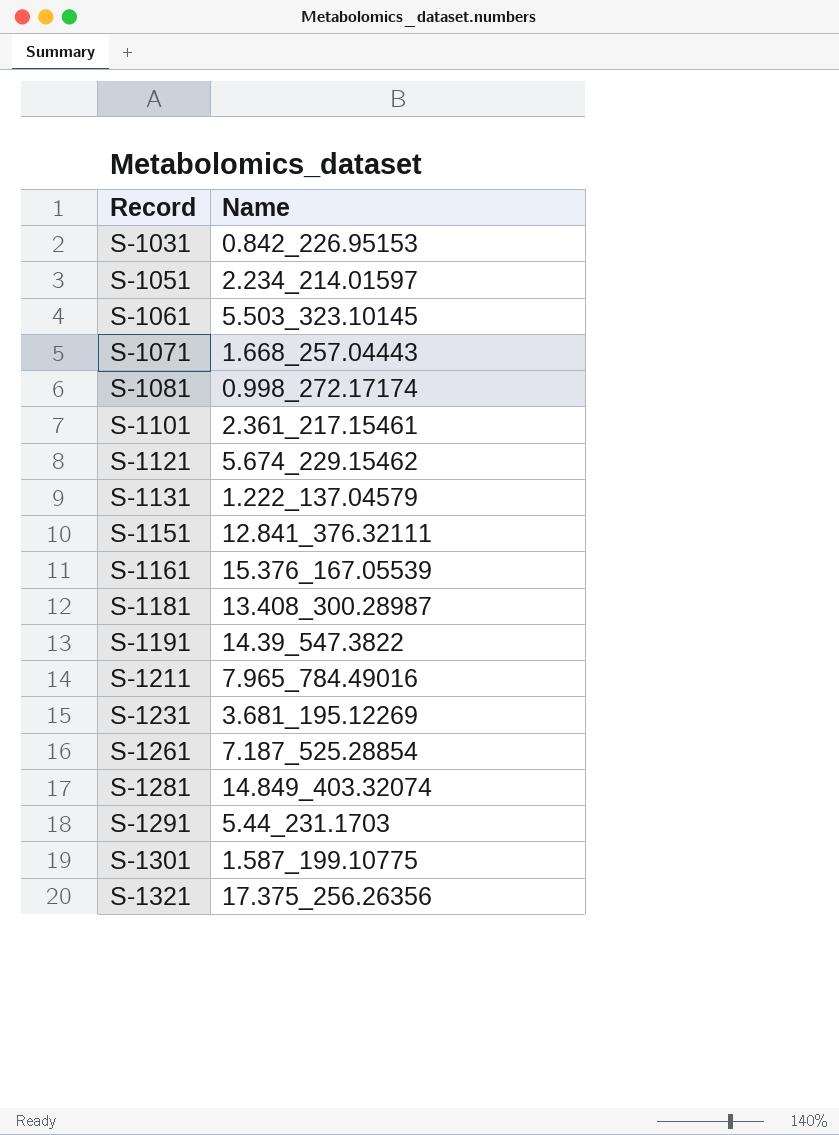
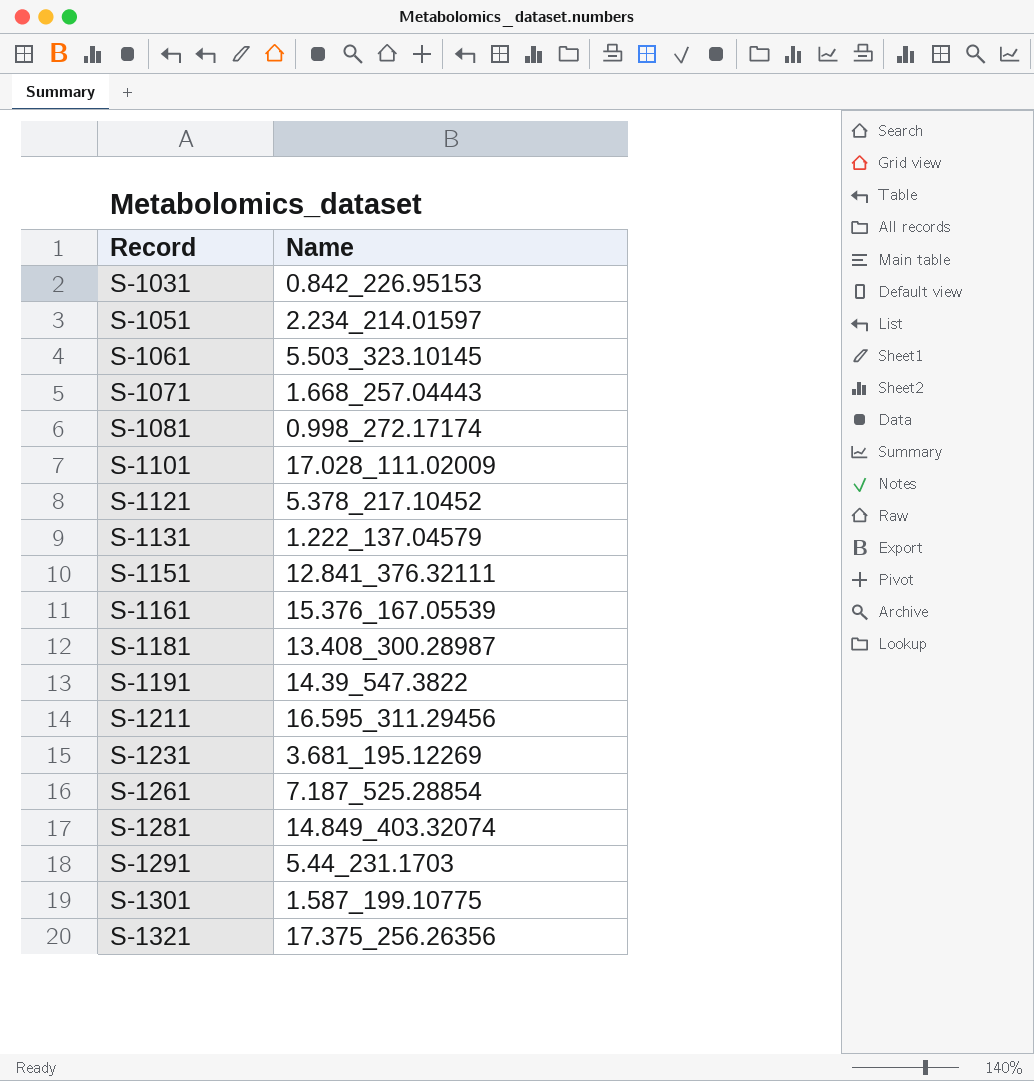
S-1101 | Name: 2.361_217.15461 -> 17.028_111.02009
S-1121 | Name: 5.674_229.15462 -> 5.378_217.10452
S-1211 | Name: 7.965_784.49016 -> 16.595_311.29456

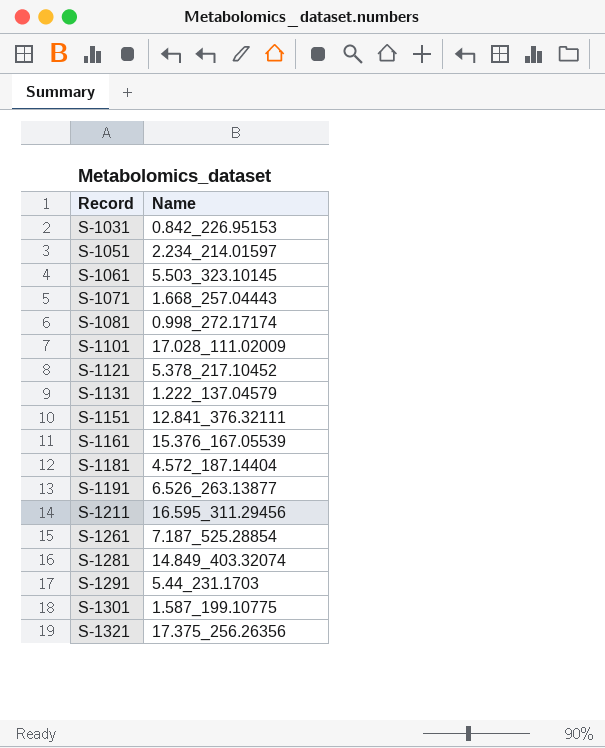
row S-1231: 3.681_195.12269 -> none
S-1181 | Name: 13.408_300.28987 -> 4.572_187.14404
S-1191 | Name: 14.39_547.3822 -> 6.526_263.13877

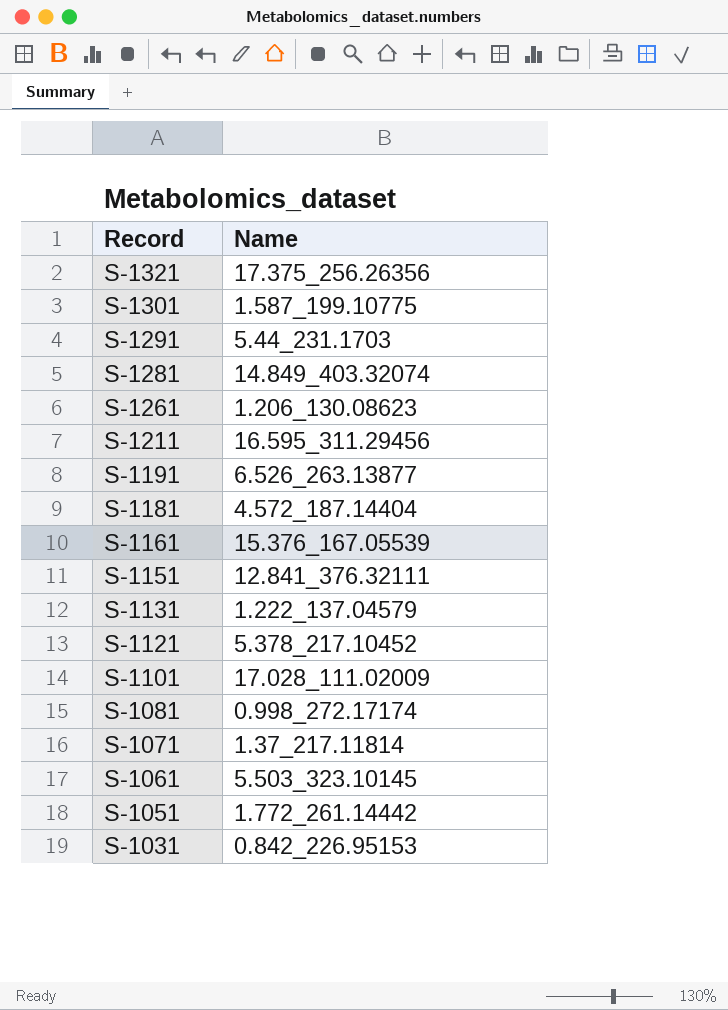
row order: Record ascending -> Record descending
S-1261 | Name: 7.187_525.28854 -> 1.206_130.08623
S-1071 | Name: 1.668_257.04443 -> 1.37_217.11814
S-1051 | Name: 2.234_214.01597 -> 1.772_261.14442

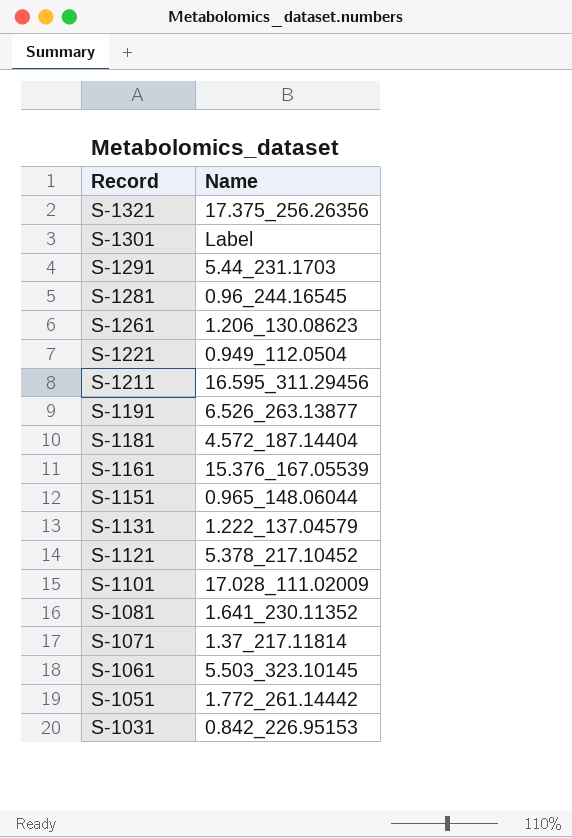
S-1301 | Name: 1.587_199.10775 -> Label
S-1281 | Name: 14.849_403.32074 -> 0.96_244.16545
row S-1221: none -> 0.949_112.0504
S-1151 | Name: 12.841_376.32111 -> 0.965_148.06044
S-1081 | Name: 0.998_272.17174 -> 1.641_230.11352

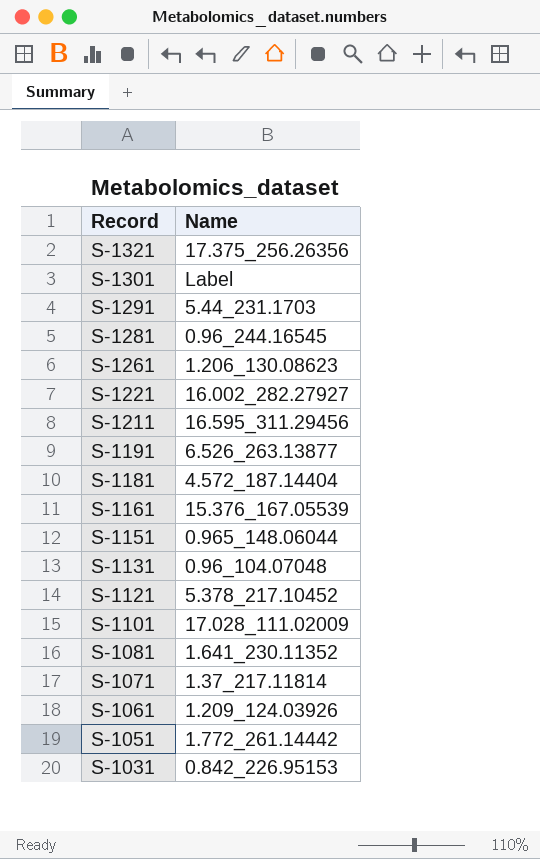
S-1221 | Name: 0.949_112.0504 -> 16.002_282.27927
S-1131 | Name: 1.222_137.04579 -> 0.96_104.07048
S-1061 | Name: 5.503_323.10145 -> 1.209_124.03926

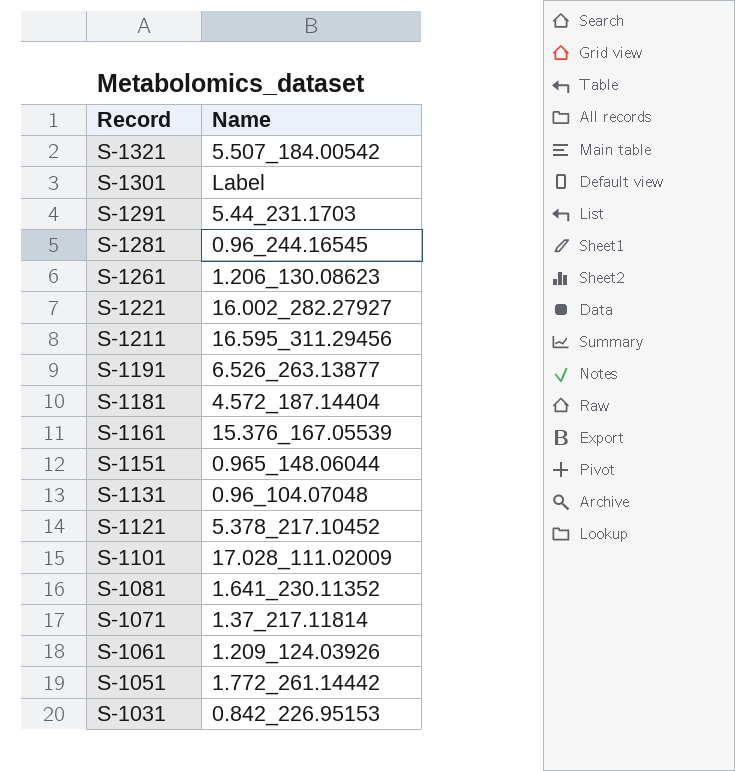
S-1321 | Name: 17.375_256.26356 -> 5.507_184.00542

